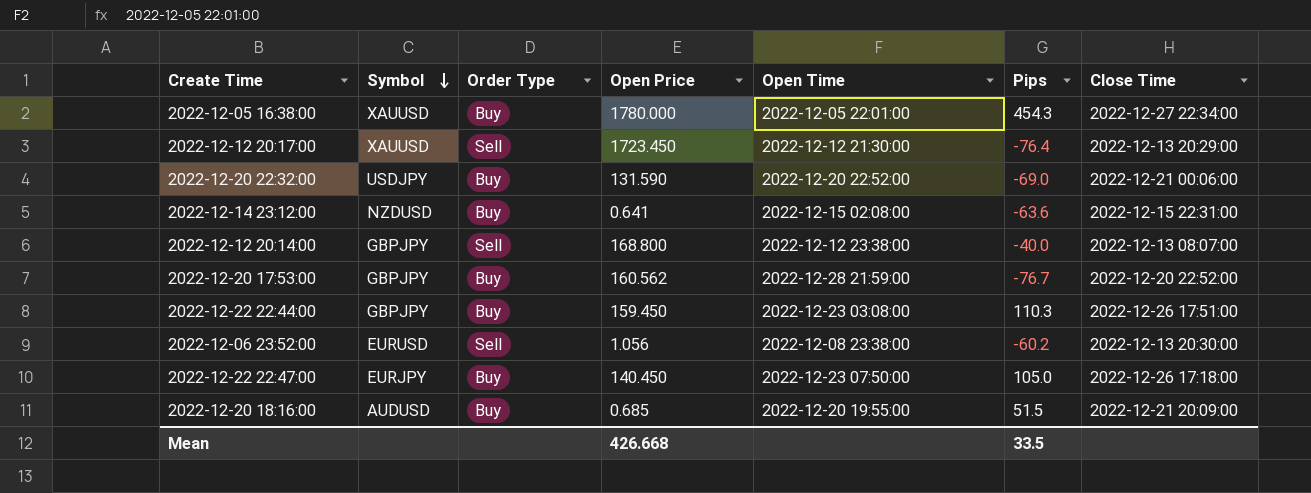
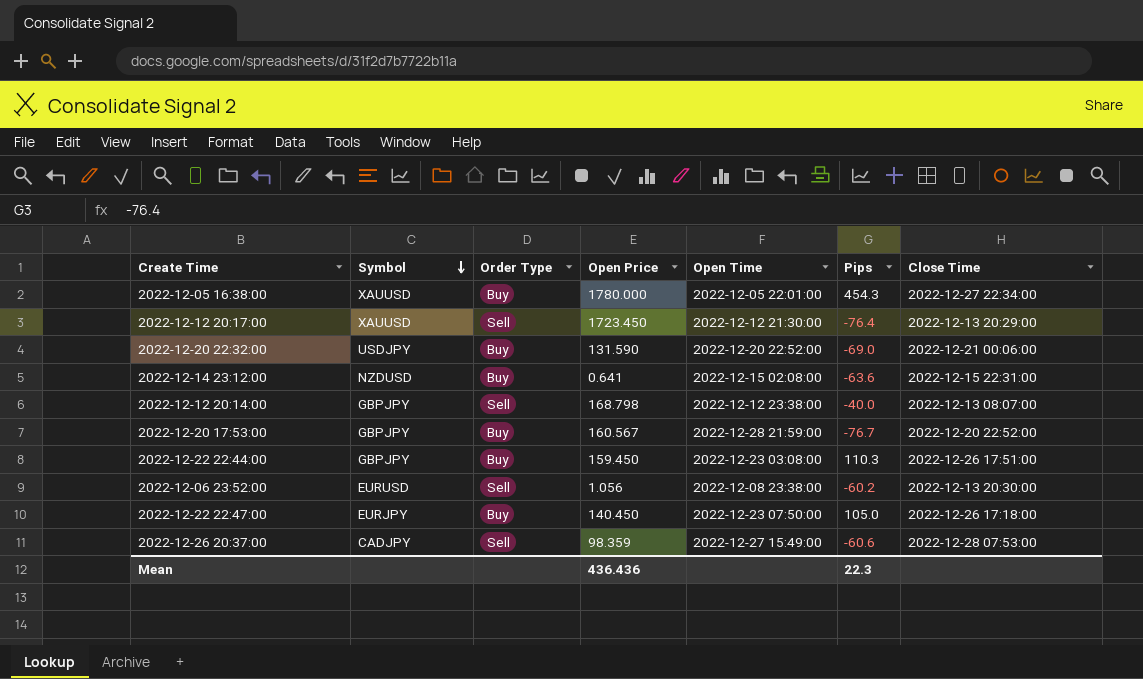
row 2022-12-20 18:16:00: AUDUSD | Buy | 0.685 | 2022-12-20 19:55:00 | 51.5 | 2022-12-21 20:09:00 -> none
2022-12-12 20:14:00 | Open Price: 168.800 -> 168.798
2022-12-20 17:53:00 | Open Price: 160.562 -> 160.567
row 2022-12-26 20:37:00: none -> CADJPY | Sell | 98.359 | 2022-12-27 15:49:00 | -60.6 | 2022-12-28 07:53:00
Mean | Open Price: 426.668 -> 436.436
Mean | Pips: 33.5 -> 22.3

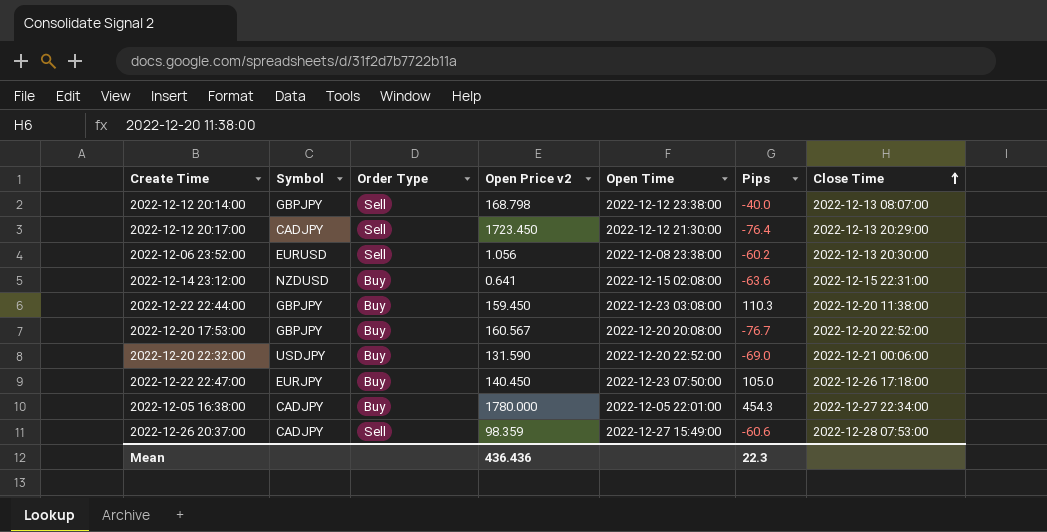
row order: Symbol descending -> Close Time ascending
column name: Open Price -> Open Price v2
2022-12-12 20:17:00 | Symbol: XAUUSD -> CADJPY
2022-12-22 22:44:00 | Close Time: 2022-12-26 17:51:00 -> 2022-12-20 11:38:00
2022-12-20 17:53:00 | Open Time: 2022-12-28 21:59:00 -> 2022-12-20 20:08:00
2022-12-05 16:38:00 | Symbol: XAUUSD -> CADJPY

